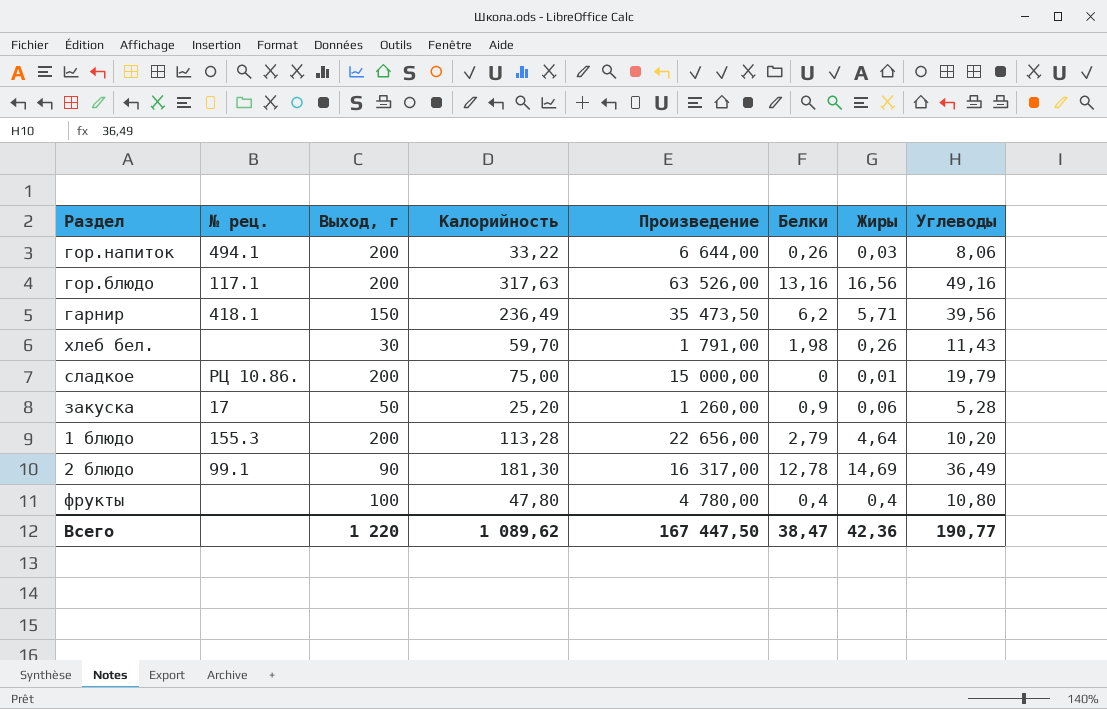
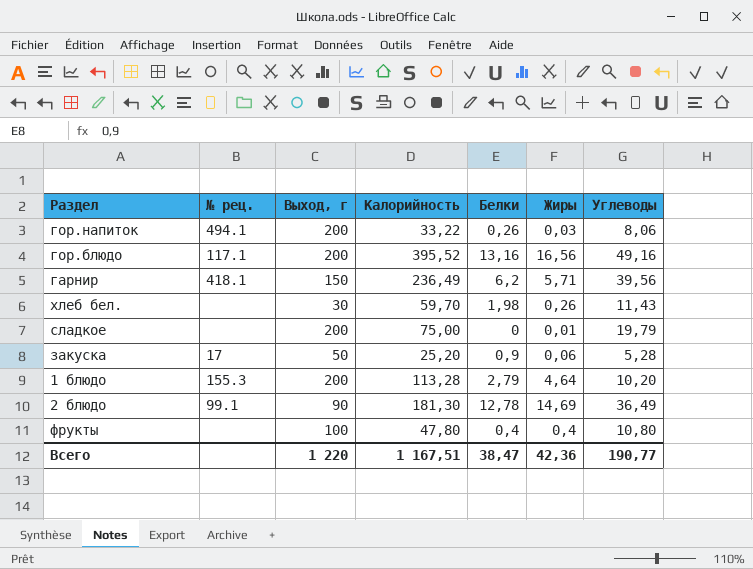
column Произведение | formula: [Выход, г] * [Калорийность] -> none
гор.блюдо | Калорийность: 317,63 -> 395,52
сладкое | № рец.: РЦ 10.86. -> none
Всего | Калорийность: 1 089,62 -> 1 167,51

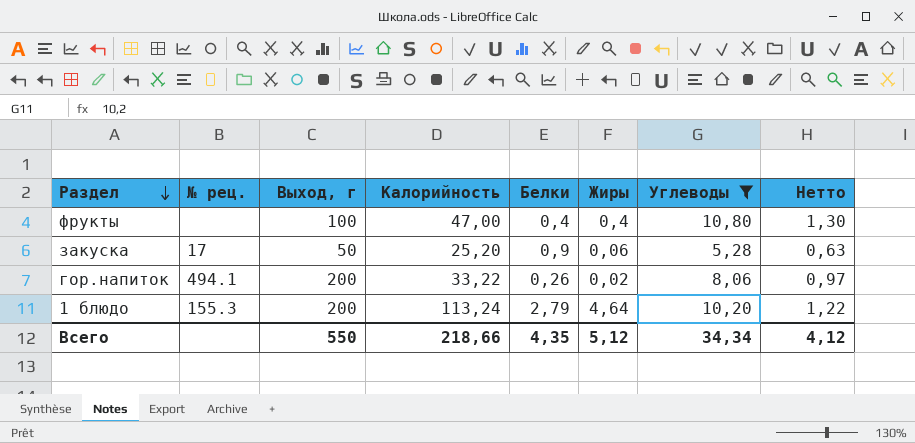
filter: none -> Углеводы <= 10,80
row order: none -> Раздел descending
column Нетто | formula: none -> [Углеводы] * 0,12
фрукты | Калорийность: 47,80 -> 47,00
гор.напиток | Жиры: 0,03 -> 0,02
1 блюдо | Калорийность: 113,28 -> 113,24
Всего | Выход, г: 1 220 -> 550
Всего | Калорийность: 1 167,51 -> 218,66
Всего | Белки: 38,47 -> 4,35
Всего | Жиры: 42,36 -> 5,12
Всего | Углеводы: 190,77 -> 34,34

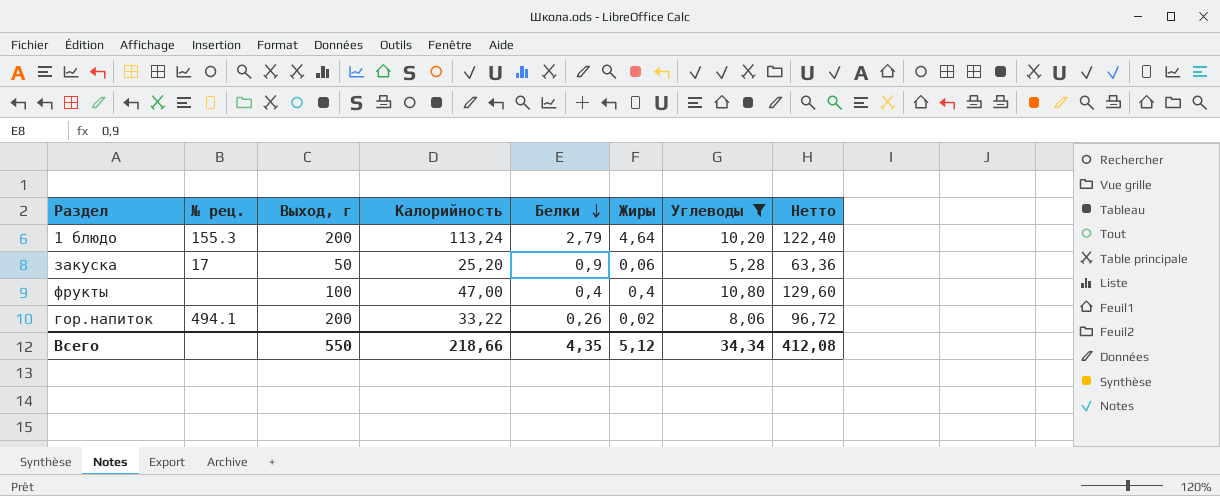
row order: Раздел descending -> Белки descending
column Нетто | formula: [Углеводы] * 0,12 -> [Углеводы] * 12
Всего | Нетто: 4,12 -> 412,08

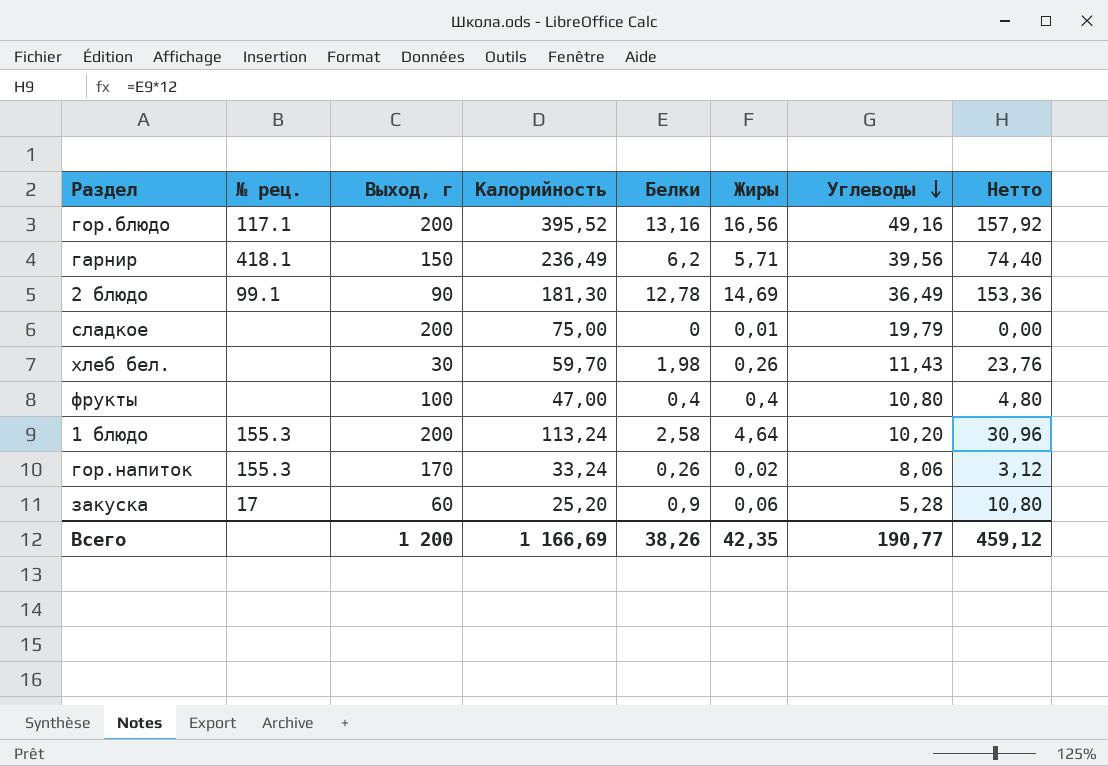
filter: Углеводы <= 10,80 -> none
row order: Белки descending -> Углеводы descending
column Нетто | formula: [Углеводы] * 12 -> [Белки] * 12
1 блюдо | Белки: 2,79 -> 2,58
гор.напиток | № рец.: 494.1 -> 155.3
гор.напиток | Выход, г: 200 -> 170
гор.напиток | Калорийность: 33,22 -> 33,24
закуска | Выход, г: 50 -> 60
Всего | Выход, г: 550 -> 1 200
Всего | Калорийность: 218,66 -> 1 166,69
Всего | Белки: 4,35 -> 38,26
Всего | Жиры: 5,12 -> 42,35
Всего | Углеводы: 34,34 -> 190,77
Всего | Нетто: 412,08 -> 459,12

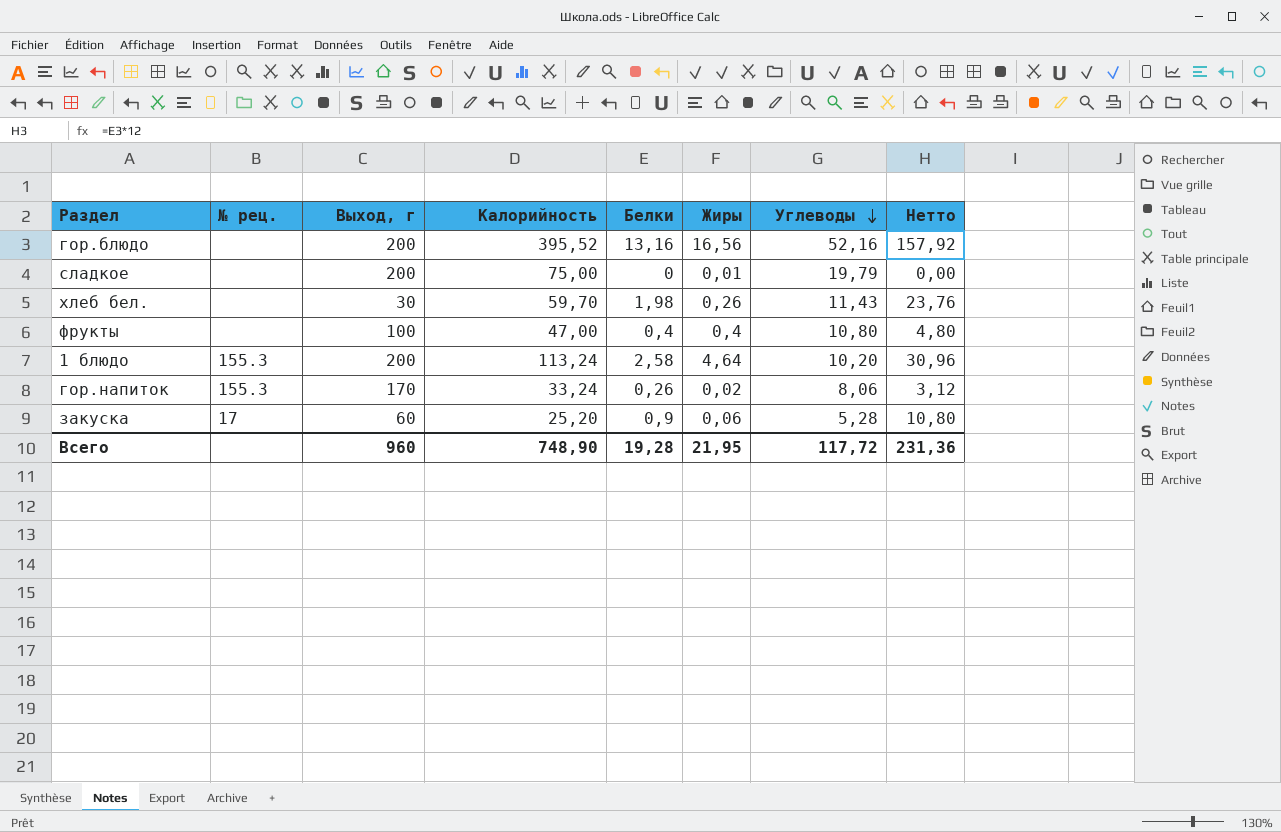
row гарнир: 418.1 | 150 | 236,49 | 6,2 | 5,71 | 39,56 | 74,40 -> none
row 2 блюдо: 99.1 | 90 | 181,30 | 12,78 | 14,69 | 36,49 | 153,36 -> none
гор.блюдо | № рец.: 117.1 -> none
гор.блюдо | Углеводы: 49,16 -> 52,16
Всего | Выход, г: 1 200 -> 960
Всего | Калорийность: 1 166,69 -> 748,90
Всего | Белки: 38,26 -> 19,28
Всего | Жиры: 42,35 -> 21,95
Всего | Углеводы: 190,77 -> 117,72
Всего | Нетто: 459,12 -> 231,36

